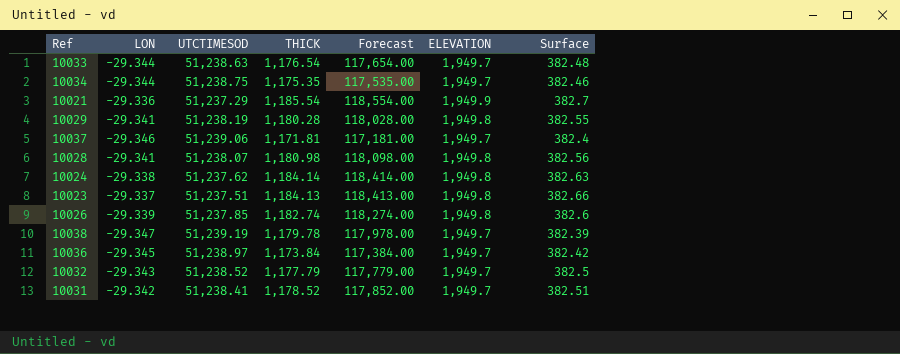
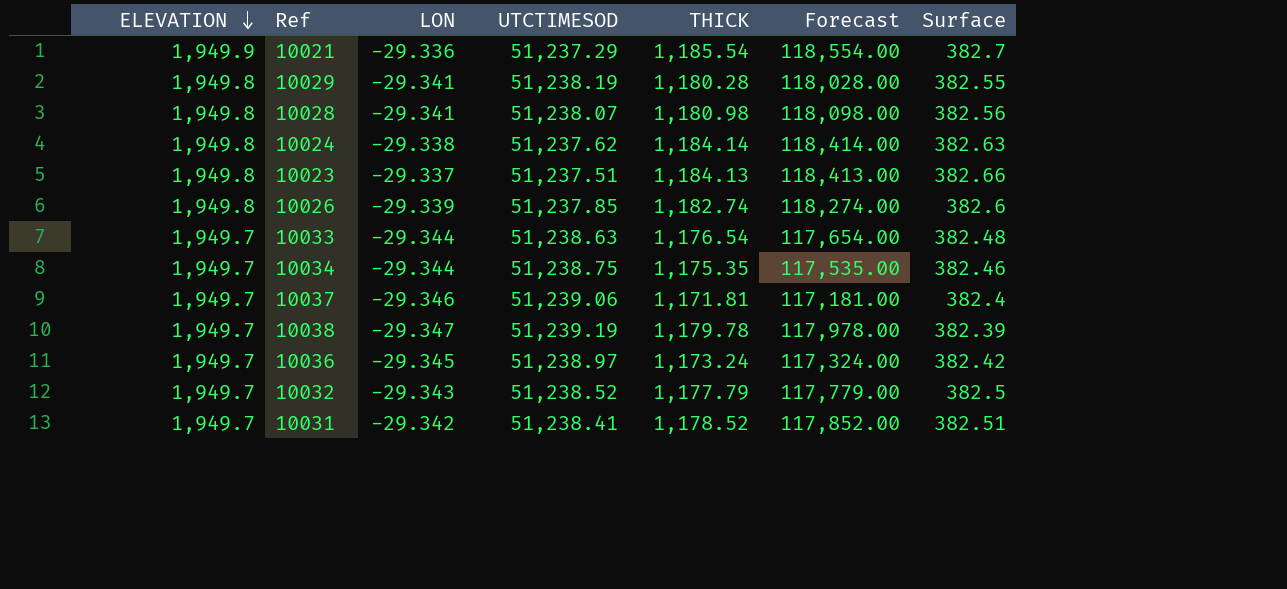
row order: none -> ELEVATION descending
column ELEVATION | position: 6 -> 1
10036 | THICK: 1,173.84 -> 1,173.24
10036 | Forecast: 117,384.00 -> 117,324.00

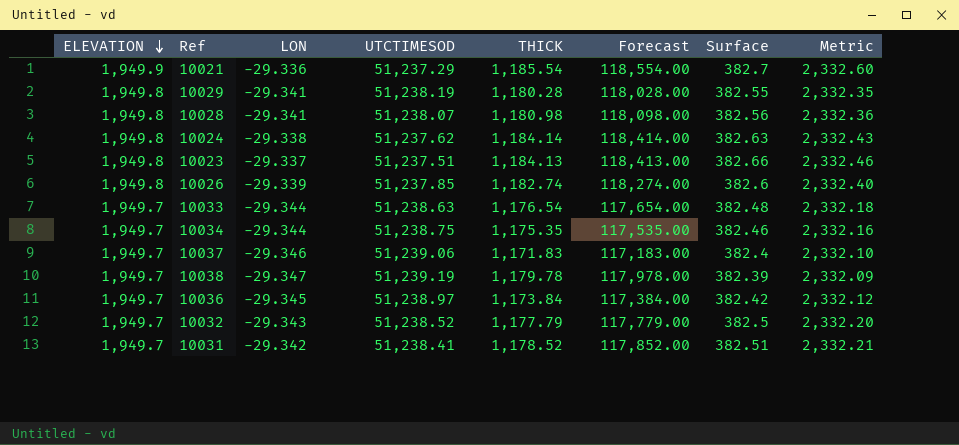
column Metric | formula: none -> [ELEVATION] + [Surface]
10037 | THICK: 1,171.81 -> 1,171.83
10037 | Forecast: 117,181.00 -> 117,183.00
10036 | THICK: 1,173.24 -> 1,173.84
10036 | Forecast: 117,324.00 -> 117,384.00

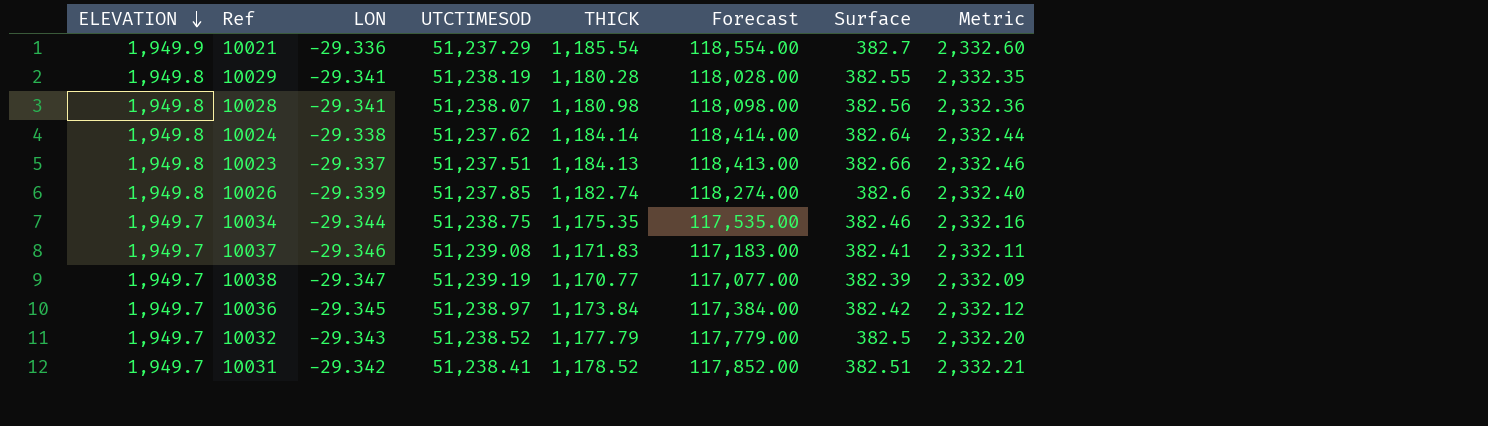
row 10033: 1,949.7 | -29.344 | 51,238.63 | 1,176.54 | 117,654.00 | 382.48 | 2,332.18 -> none
10024 | Surface: 382.63 -> 382.64
10024 | Metric: 2,332.43 -> 2,332.44
10037 | UTCTIMESOD: 51,239.06 -> 51,239.08
10037 | Surface: 382.4 -> 382.41
10037 | Metric: 2,332.10 -> 2,332.11
10038 | THICK: 1,179.78 -> 1,170.77
10038 | Forecast: 117,978.00 -> 117,077.00

